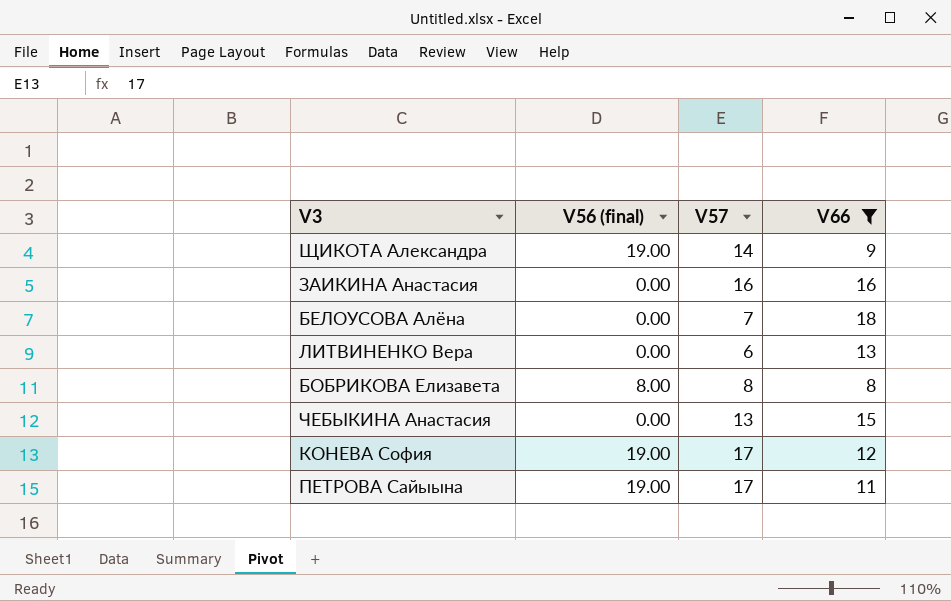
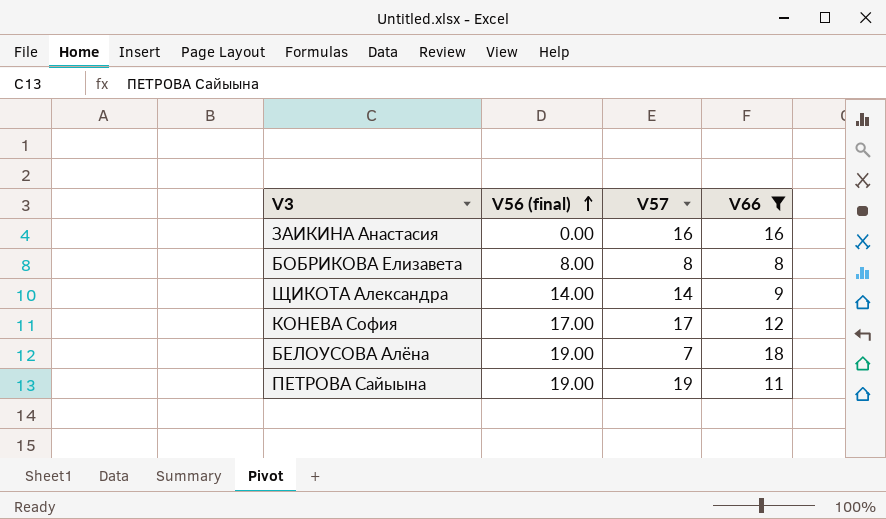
row order: none -> V56 (final) ascending
row ЛИТВИНЕНКО Вера: 0.00 | 6 | 13 -> none
row ЧЕБЫКИНА Анастасия: 0.00 | 13 | 15 -> none
ЩИКОТА Александра | V56 (final): 19.00 -> 14.00
КОНЕВА София | V56 (final): 19.00 -> 17.00
БЕЛОУСОВА Алёна | V56 (final): 0.00 -> 19.00
ПЕТРОВА Сайыына | V57: 17 -> 19

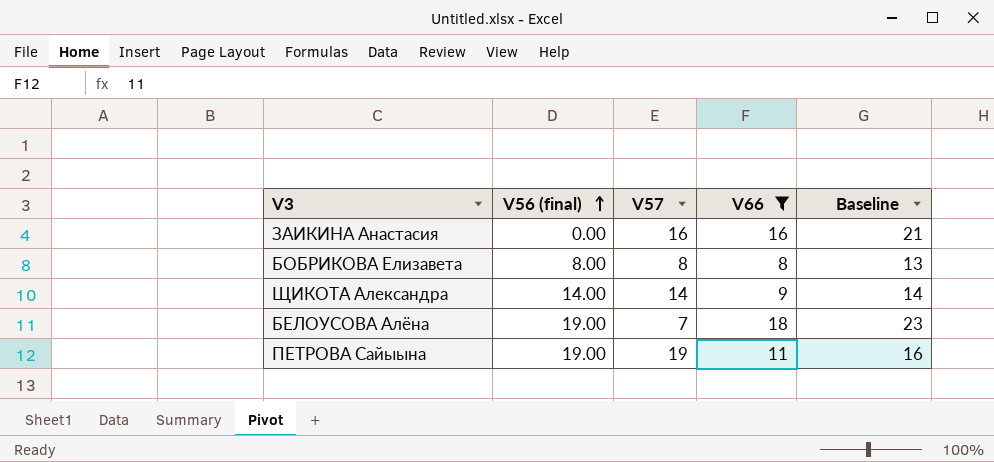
column Baseline | formula: none -> [V66] + 5
row КОНЕВА София: 17.00 | 17 | 12 -> none

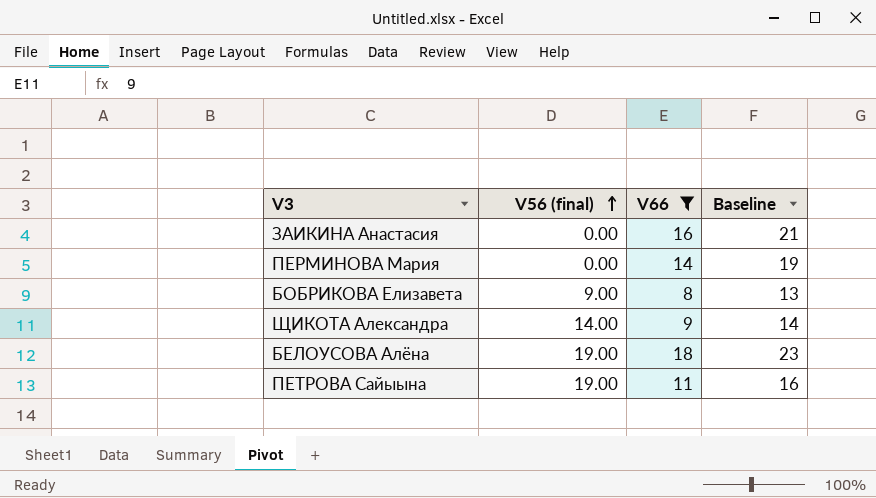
column V57 | position: 3 -> none
row ПЕРМИНОВА Мария: none -> 0.00 | 14 | 19
БОБРИКОВА Елизавета | V56 (final): 8.00 -> 9.00

